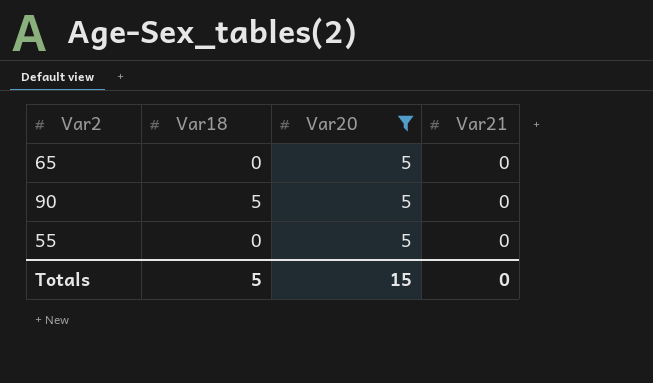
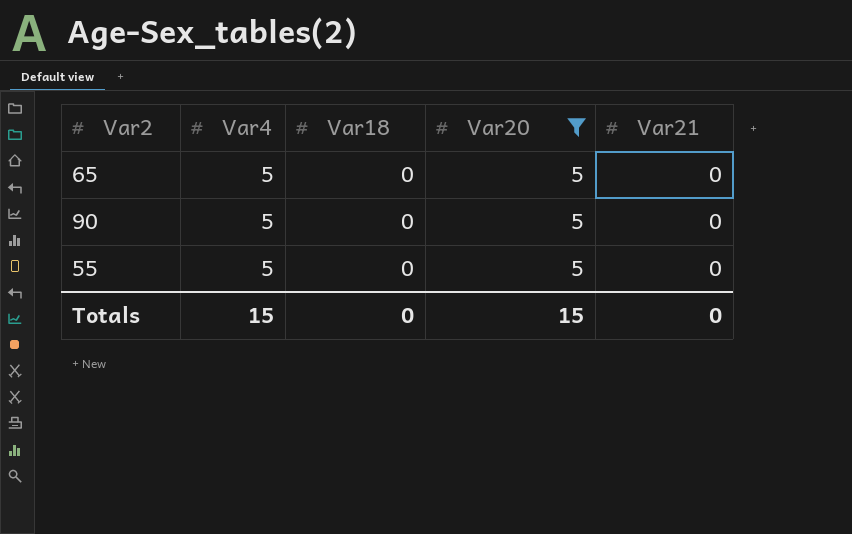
column Var4 | position: none -> 2
90 | Var18: 5 -> 0
Totals | Var18: 5 -> 0

